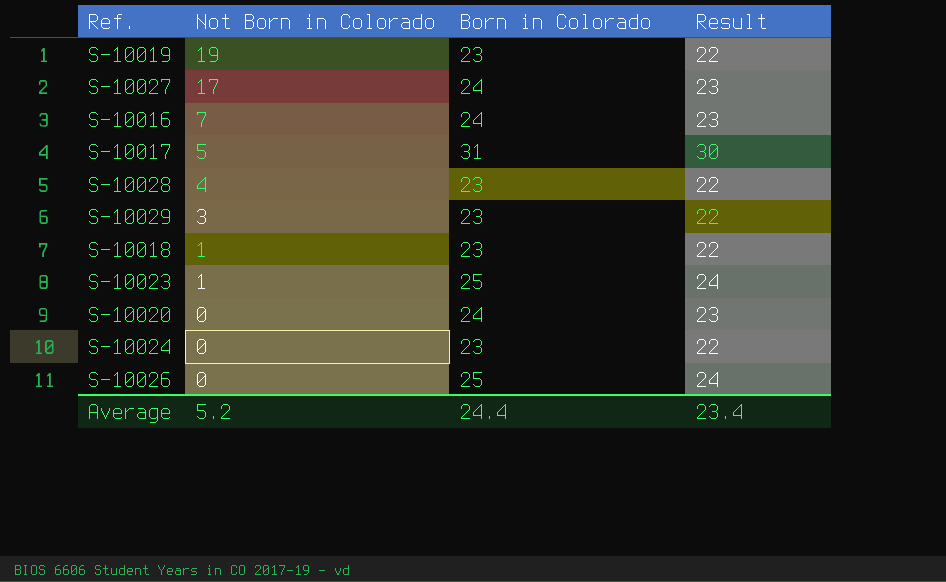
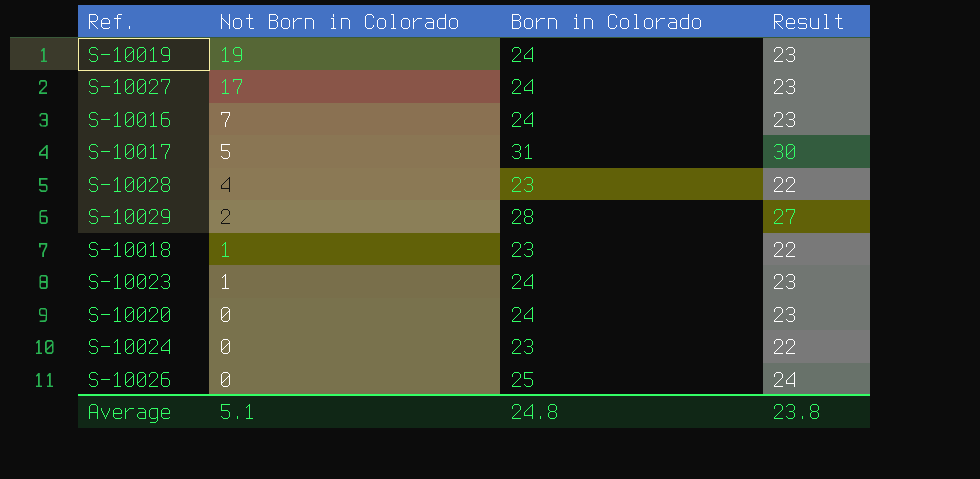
S-10019 | Born in Colorado: 23 -> 24
S-10019 | Result: 22 -> 23
S-10029 | Not Born in Colorado: 3 -> 2
S-10029 | Born in Colorado: 23 -> 28
S-10029 | Result: 22 -> 27
S-10023 | Born in Colorado: 25 -> 24
S-10023 | Result: 24 -> 23
Average | Not Born in Colorado: 5.2 -> 5.1
Average | Born in Colorado: 24.4 -> 24.8
Average | Result: 23.4 -> 23.8

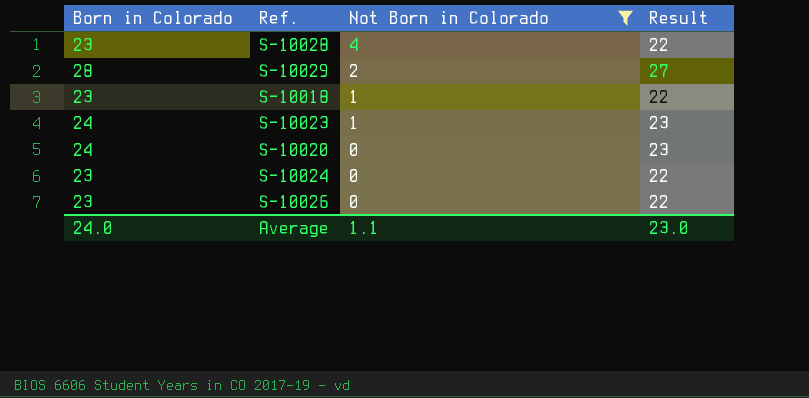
filter: none -> Not Born in Colorado <= 4
column Born in Colorado | position: 3 -> 1
S-10026 | Born in Colorado: 25 -> 23
S-10026 | Result: 24 -> 22
Average | Born in Colorado: 24.8 -> 24.0
Average | Not Born in Colorado: 5.1 -> 1.1
Average | Result: 23.8 -> 23.0

